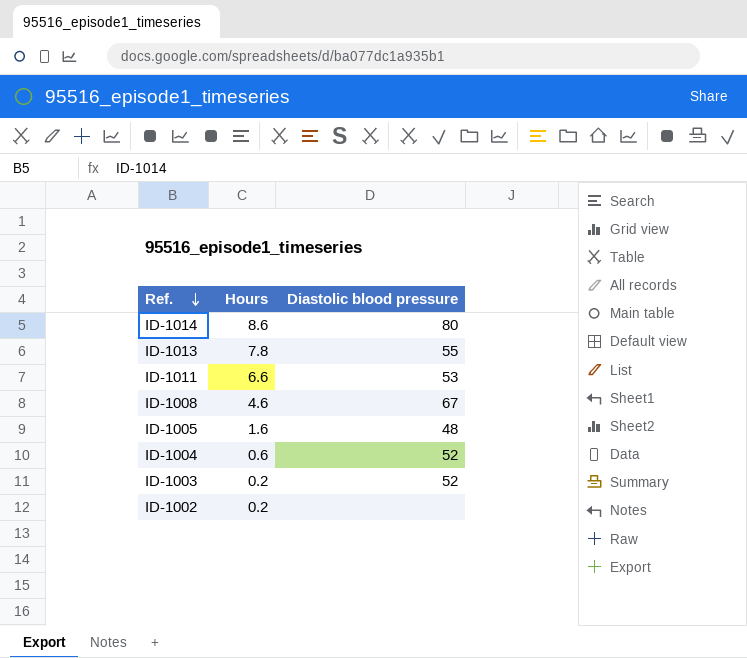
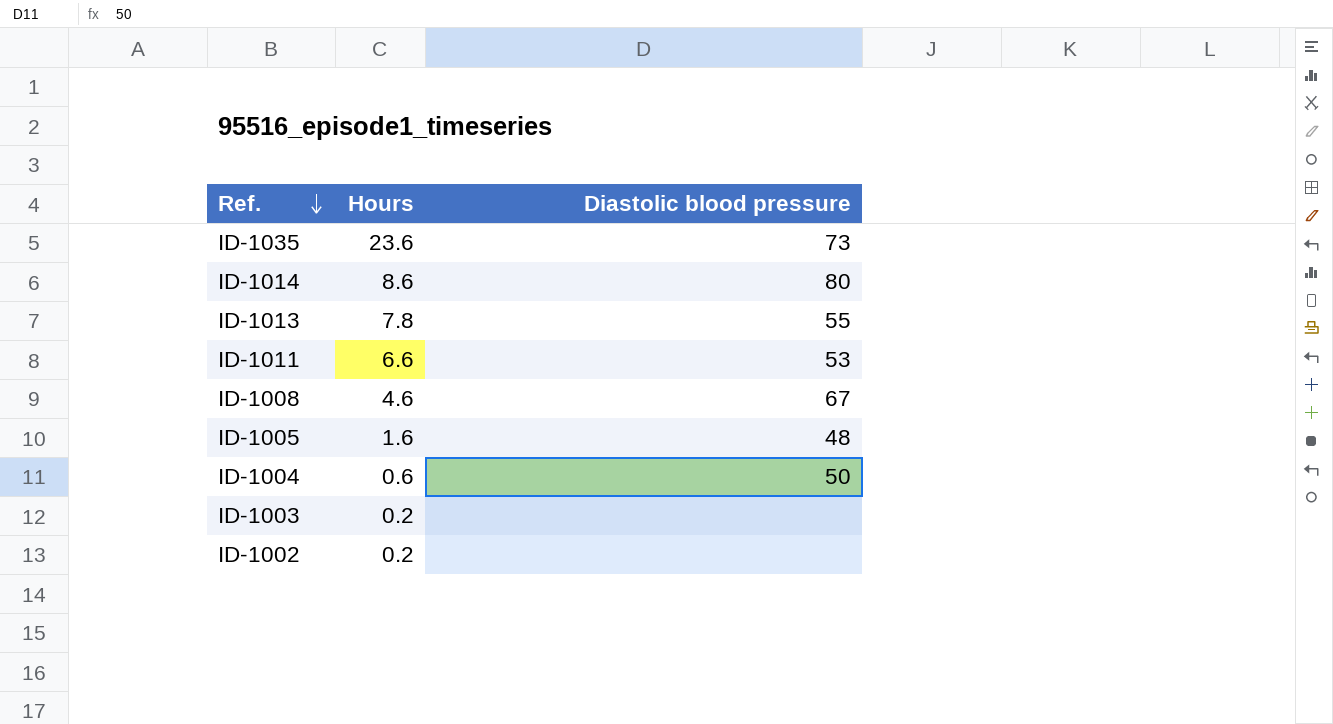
row ID-1035: none -> 23.6 | 73
ID-1004 | Diastolic blood pressure: 52 -> 50
ID-1003 | Diastolic blood pressure: 52 -> none

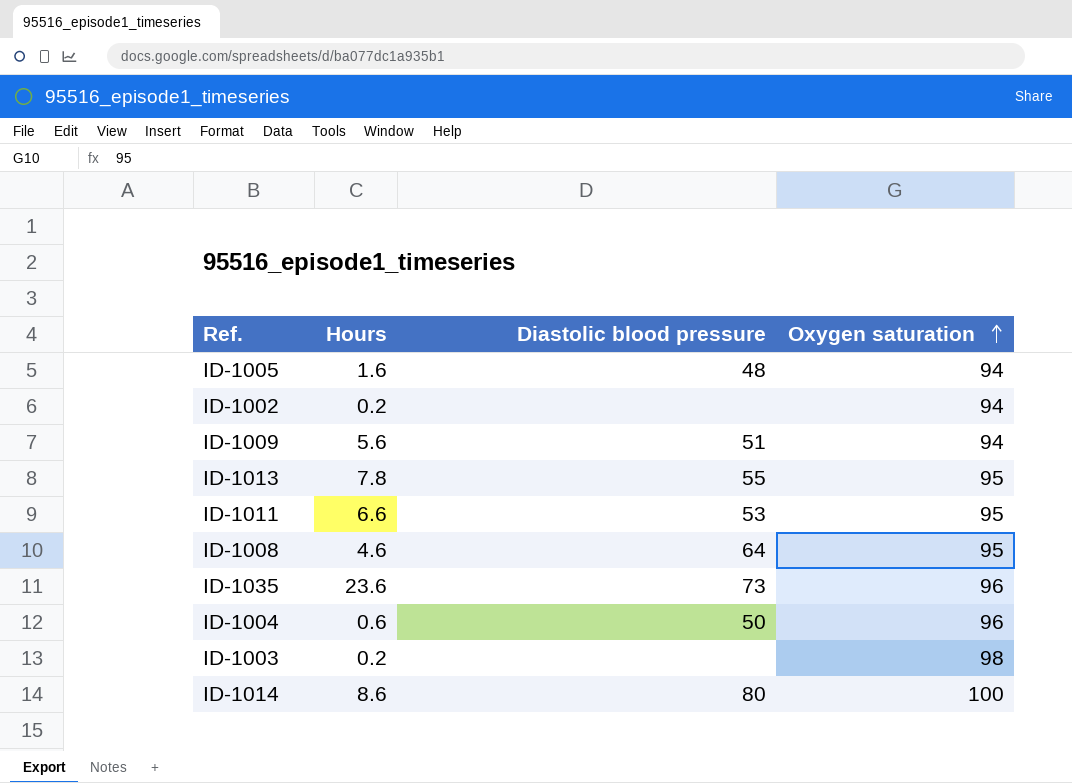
row order: Ref. descending -> Oxygen saturation ascending
column Oxygen saturation | position: none -> 4
row ID-1009: none -> 5.6 | 51 | 94
ID-1008 | Diastolic blood pressure: 67 -> 64

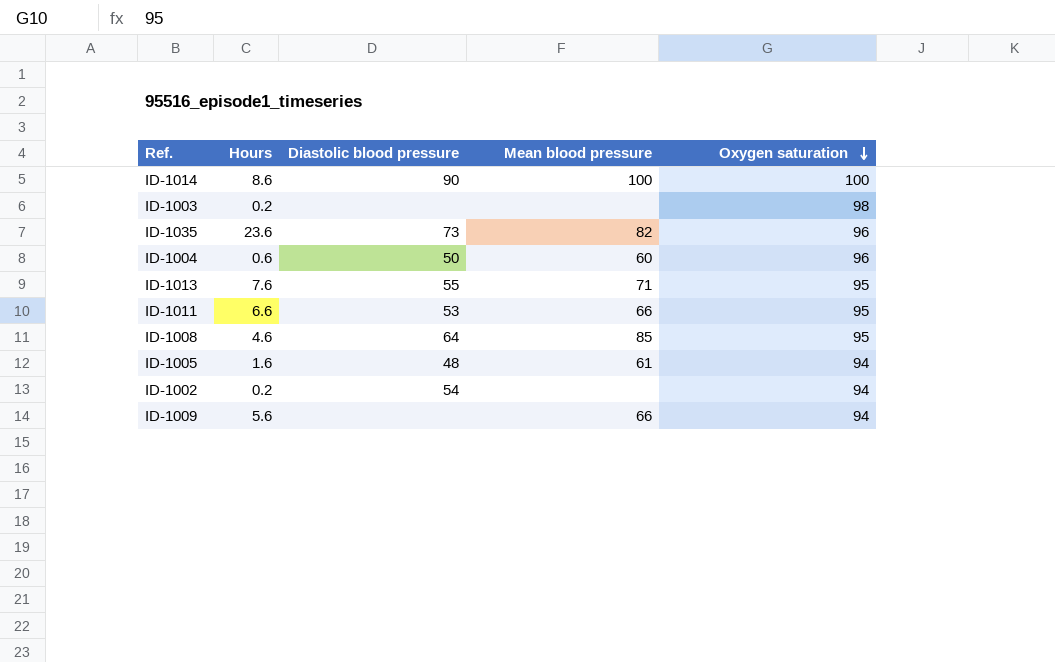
row order: Oxygen saturation ascending -> Oxygen saturation descending
column Mean blood pressure | position: none -> 4
ID-1014 | Diastolic blood pressure: 80 -> 90
ID-1013 | Hours: 7.8 -> 7.6
ID-1002 | Diastolic blood pressure: none -> 54
ID-1009 | Diastolic blood pressure: 51 -> none

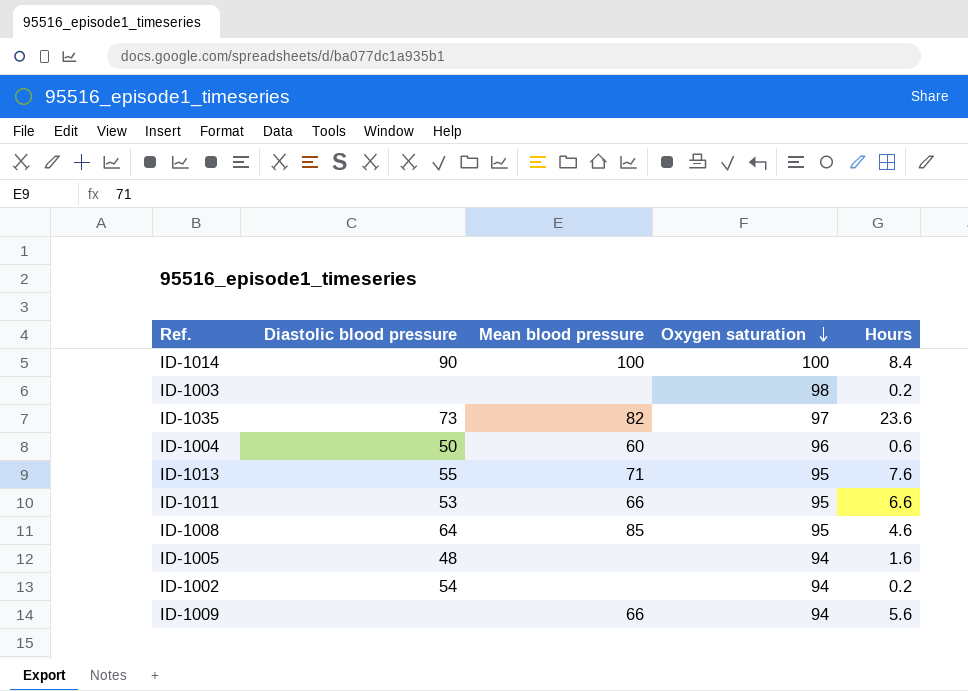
column Hours | position: 2 -> 5
ID-1014 | Hours: 8.6 -> 8.4
ID-1035 | Oxygen saturation: 96 -> 97
ID-1005 | Mean blood pressure: 61 -> none

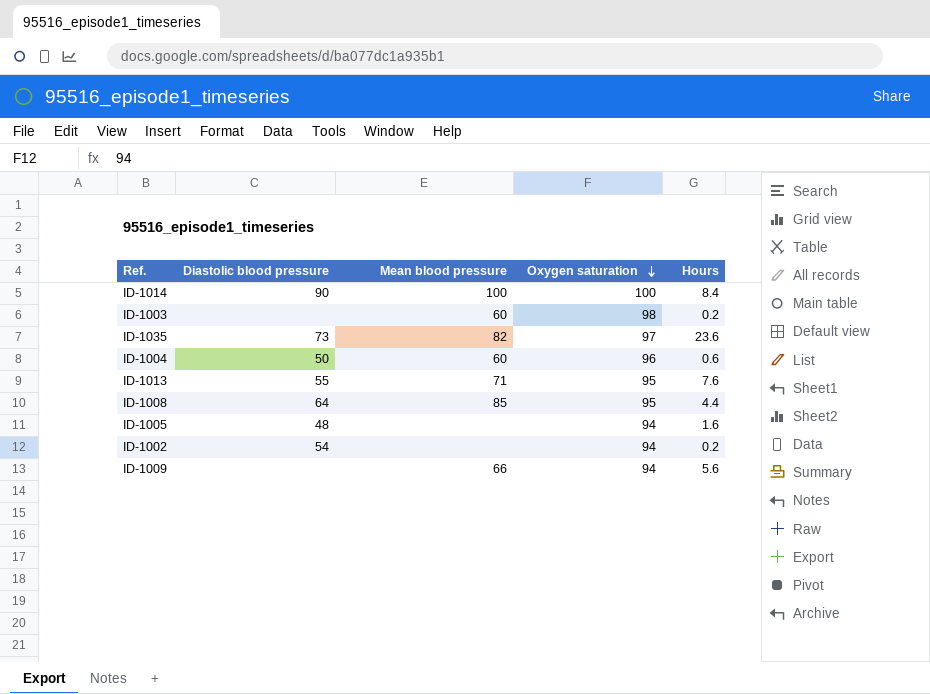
row ID-1011: 53 | 66 | 95 | 6.6 -> none
ID-1003 | Mean blood pressure: none -> 60
ID-1008 | Hours: 4.6 -> 4.4

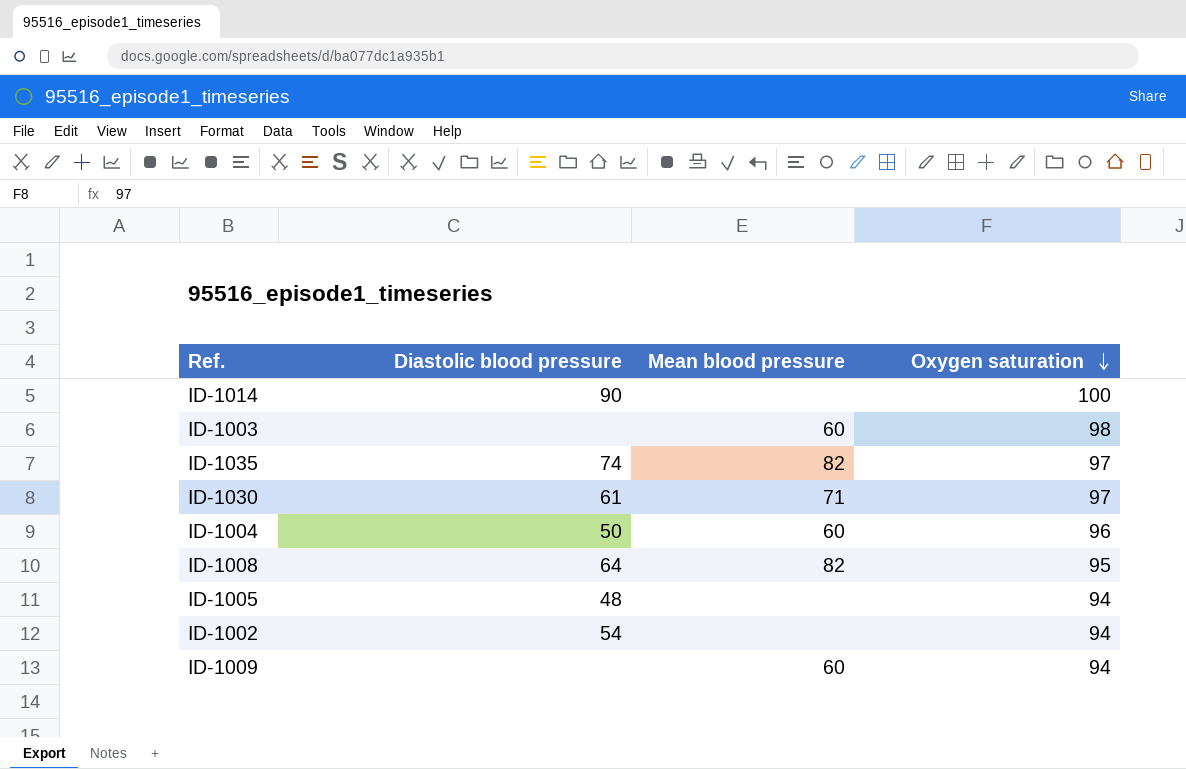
column Hours | position: 5 -> none
row ID-1013: 55 | 71 | 95 | 7.6 -> none
ID-1014 | Mean blood pressure: 100 -> none
ID-1035 | Diastolic blood pressure: 73 -> 74
row ID-1030: none -> 61 | 71 | 97
ID-1008 | Mean blood pressure: 85 -> 82
ID-1009 | Mean blood pressure: 66 -> 60

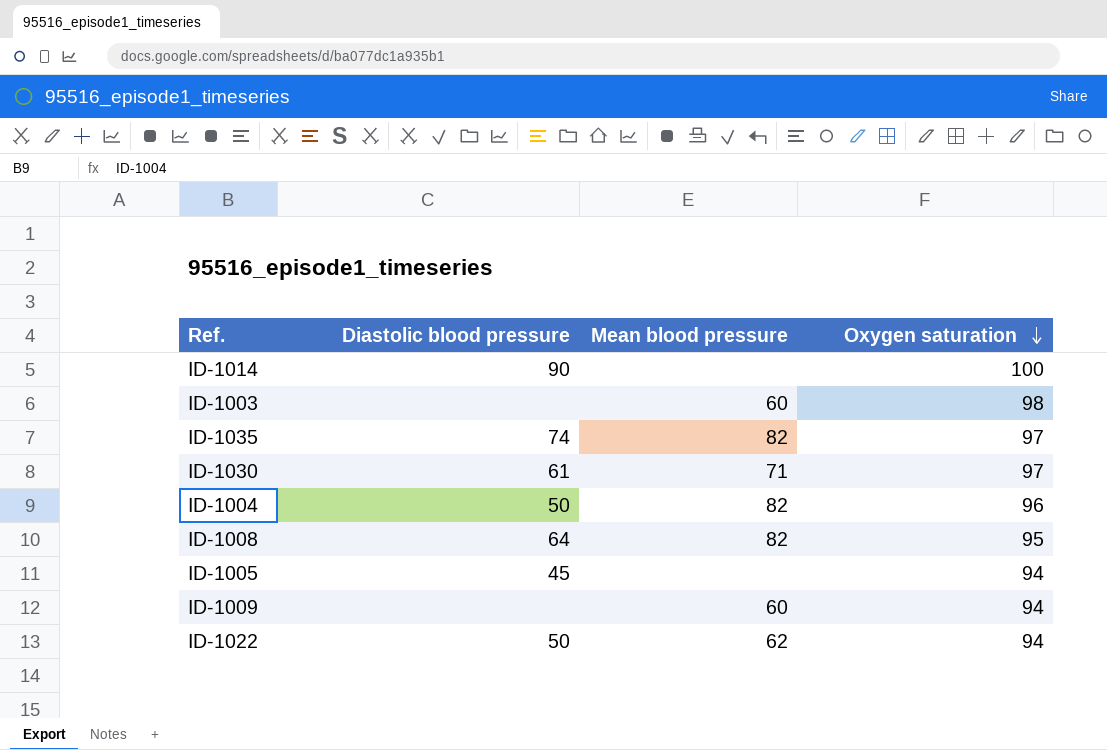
row ID-1002: 54 | none | 94 -> none
ID-1004 | Mean blood pressure: 60 -> 82
ID-1005 | Diastolic blood pressure: 48 -> 45
row ID-1022: none -> 50 | 62 | 94

